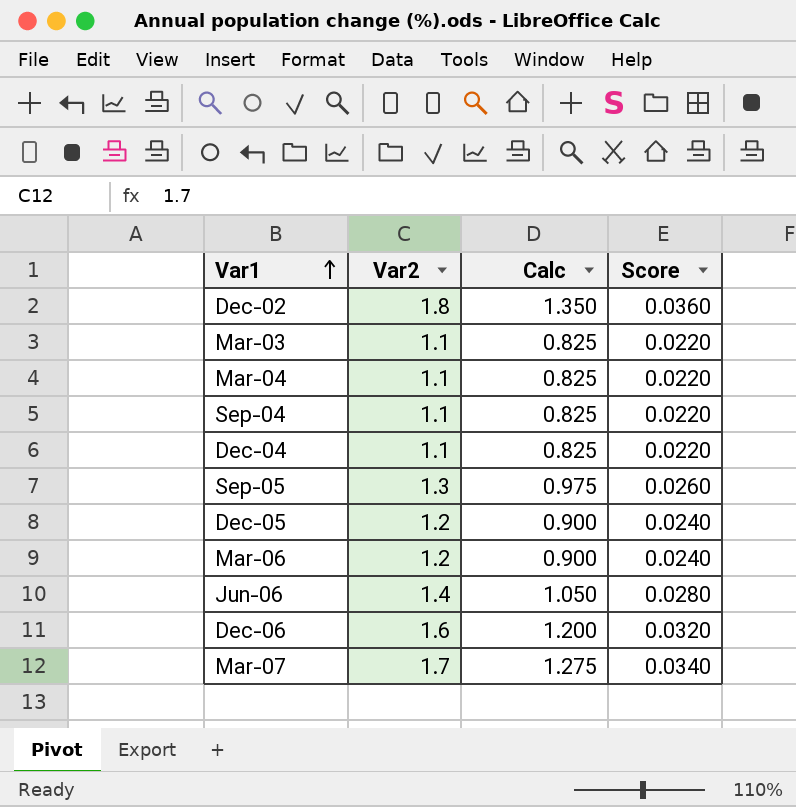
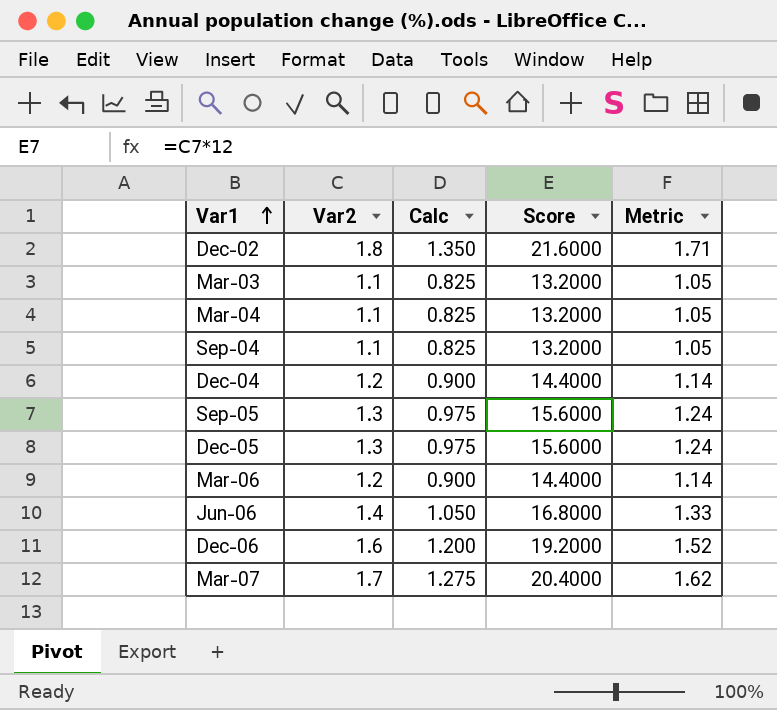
column Score | formula: [Var2] * 0.02 -> [Var2] * 12
column Metric | formula: none -> [Var2] * 0.95
Dec-04 | Var2: 1.1 -> 1.2
Dec-04 | Calc: 0.825 -> 0.900
Dec-05 | Var2: 1.2 -> 1.3
Dec-05 | Calc: 0.900 -> 0.975

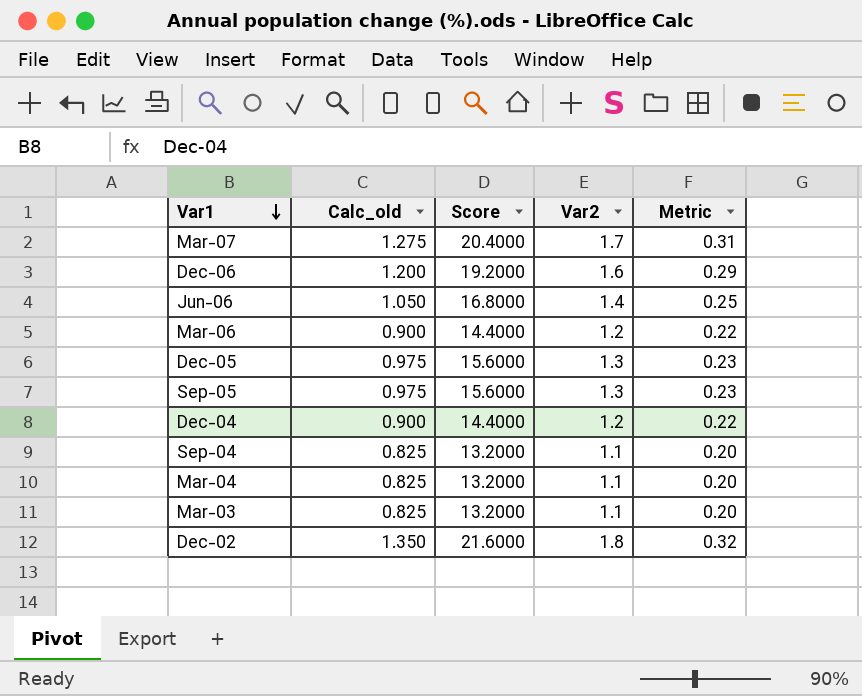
row order: Var1 ascending -> Var1 descending
column name: Calc -> Calc_old
column Var2 | position: 2 -> 4
column Metric | formula: [Var2] * 0.95 -> [Var2] * 0.18

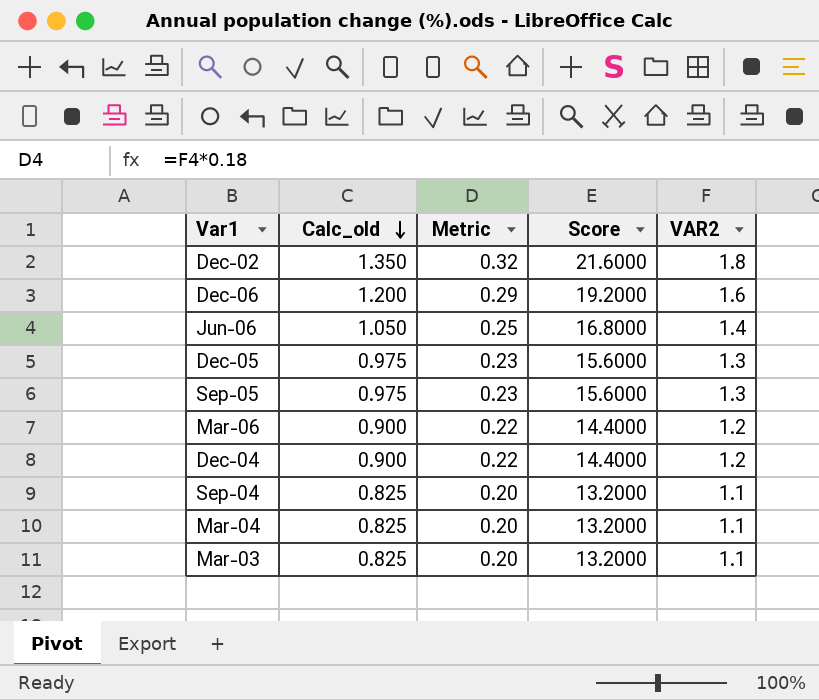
row order: Var1 descending -> Calc_old descending
column Metric | position: 5 -> 3
column name: Var2 -> VAR2
row Mar-07: 1.275 | 20.4000 | 1.7 | 0.31 -> none

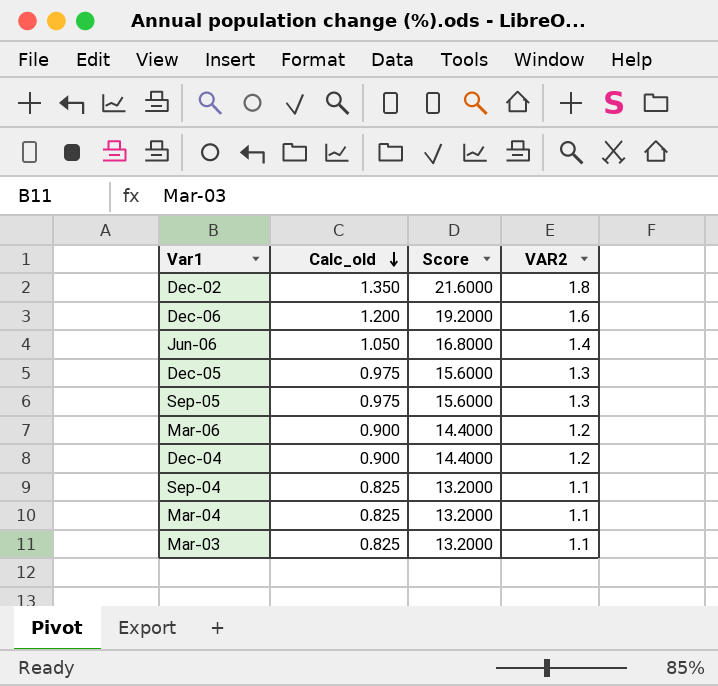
column Metric | formula: [VAR2] * 0.18 -> none

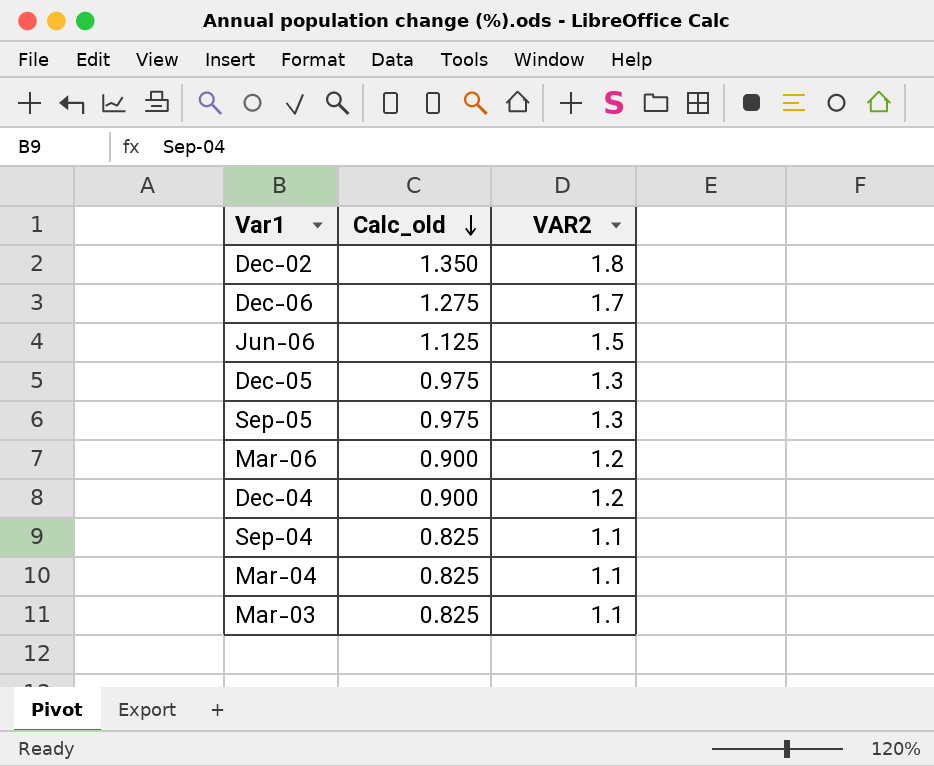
column Score | formula: [VAR2] * 12 -> none
Dec-06 | Calc_old: 1.200 -> 1.275
Dec-06 | VAR2: 1.6 -> 1.7
Jun-06 | Calc_old: 1.050 -> 1.125
Jun-06 | VAR2: 1.4 -> 1.5

